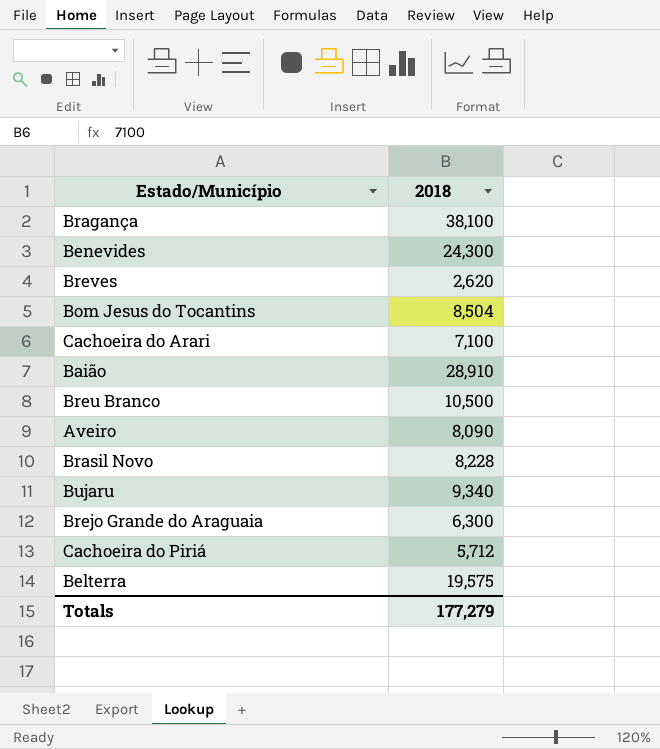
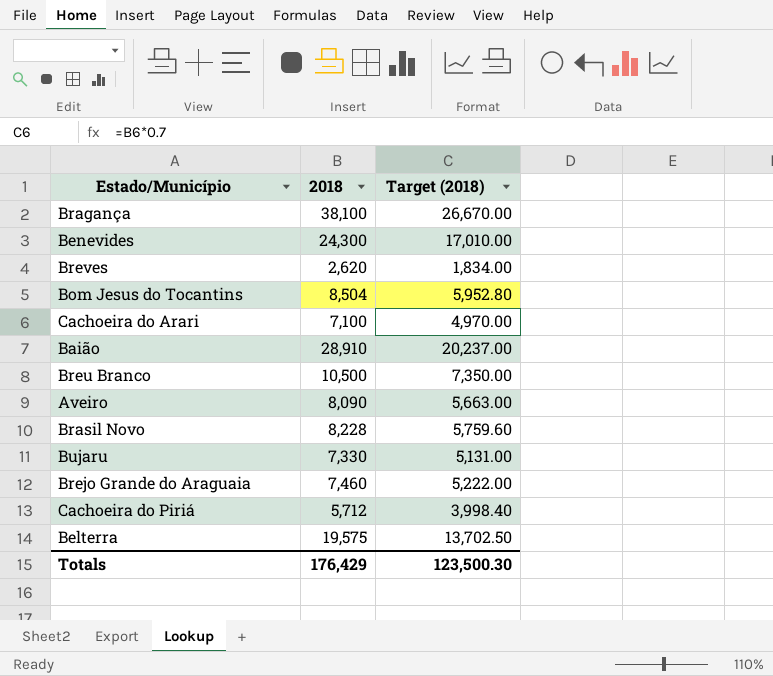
column Target (2018) | formula: none -> [2018] * 0.7
Bujaru | 2018: 9,340 -> 7,330
Brejo Grande do Araguaia | 2018: 6,300 -> 7,460
Totals | 2018: 177,279 -> 176,429

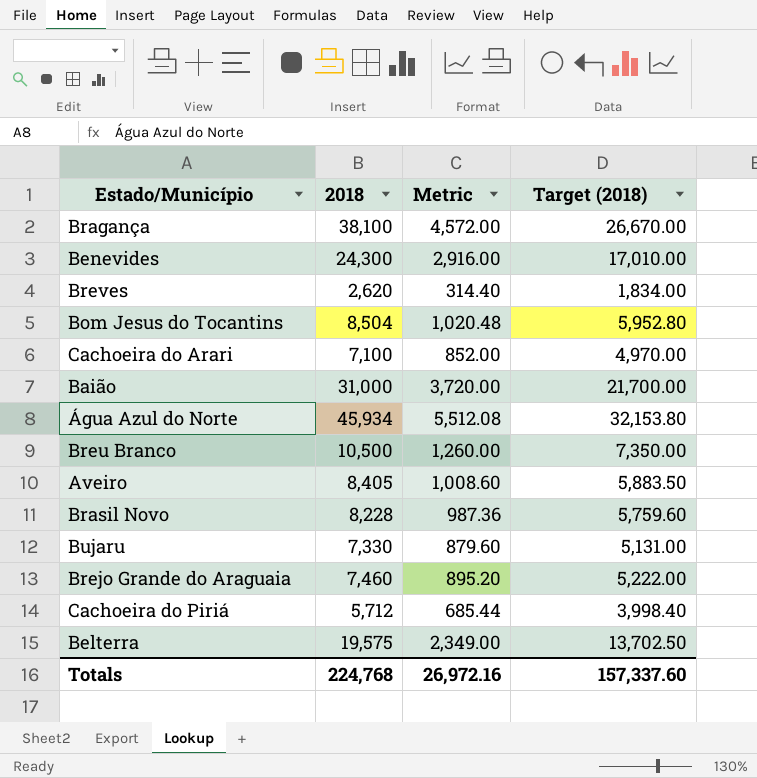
column Metric | formula: none -> [2018] * 0.12
Baião | 2018: 28,910 -> 31,000
Baião | Target (2018): 20,237.00 -> 21,700.00
row Água Azul do Norte: none -> 45,934 | 5,512.08 | 32,153.80
Aveiro | 2018: 8,090 -> 8,405
Aveiro | Target (2018): 5,663.00 -> 5,883.50
Totals | 2018: 176,429 -> 224,768
Totals | Target (2018): 123,500.30 -> 157,337.60

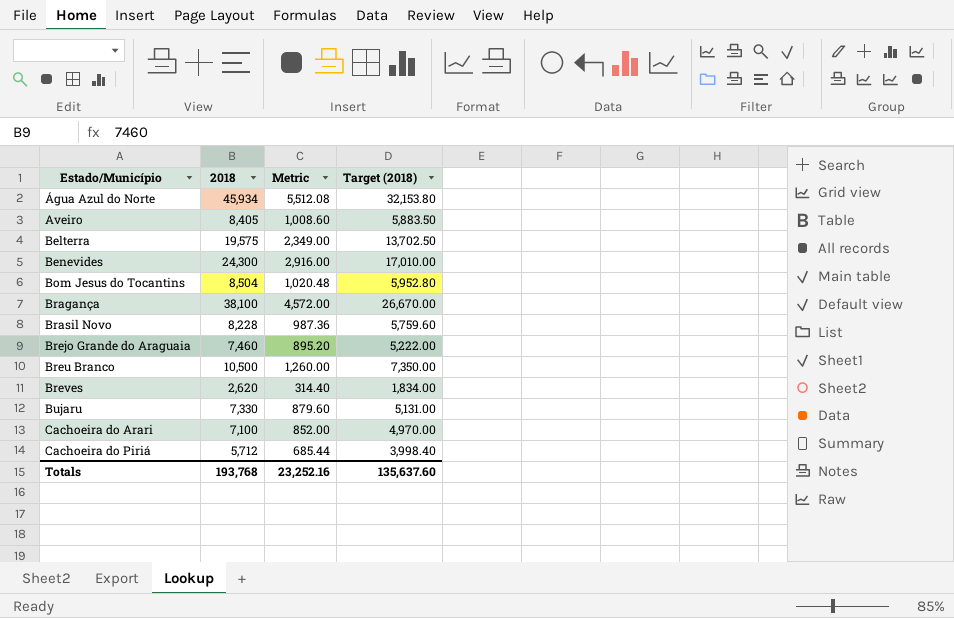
row order: none -> Estado/Município ascending
row Baião: 31,000 | 3,720.00 | 21,700.00 -> none
Totals | 2018: 224,768 -> 193,768
Totals | Metric: 26,972.16 -> 23,252.16
Totals | Target (2018): 157,337.60 -> 135,637.60

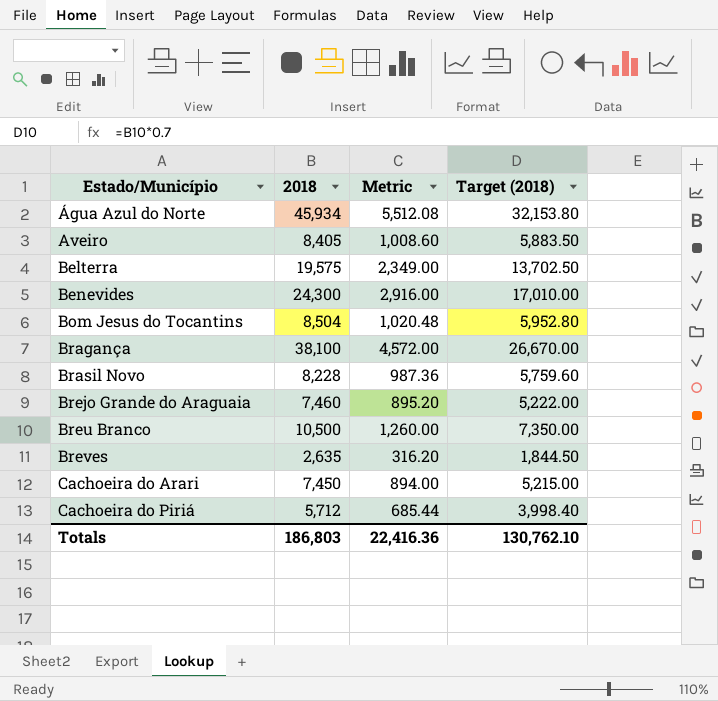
row Bujaru: 7,330 | 879.60 | 5,131.00 -> none
Breves | 2018: 2,620 -> 2,635
Breves | Metric: 314.40 -> 316.20
Breves | Target (2018): 1,834.00 -> 1,844.50
Cachoeira do Arari | 2018: 7,100 -> 7,450
Cachoeira do Arari | Metric: 852.00 -> 894.00
Cachoeira do Arari | Target (2018): 4,970.00 -> 5,215.00
Totals | 2018: 193,768 -> 186,803
Totals | Metric: 23,252.16 -> 22,416.36
Totals | Target (2018): 135,637.60 -> 130,762.10

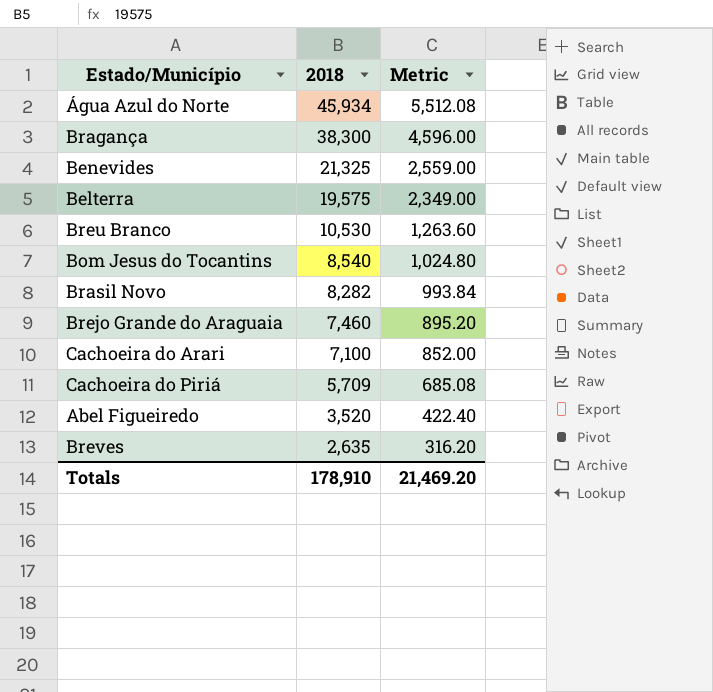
row order: Estado/Município ascending -> 2018 descending
column Target (2018) | formula: [2018] * 0.7 -> none
row Aveiro: 8,405 | 1,008.60 | 5,883.50 -> none
Bragança | 2018: 38,100 -> 38,300
Bragança | Metric: 4,572.00 -> 4,596.00
Benevides | 2018: 24,300 -> 21,325
Benevides | Metric: 2,916.00 -> 2,559.00
Breu Branco | 2018: 10,500 -> 10,530
Breu Branco | Metric: 1,260.00 -> 1,263.60
Bom Jesus do Tocantins | 2018: 8,504 -> 8,540
Bom Jesus do Tocantins | Metric: 1,020.48 -> 1,024.80
Brasil Novo | 2018: 8,228 -> 8,282
Brasil Novo | Metric: 987.36 -> 993.84
Cachoeira do Arari | 2018: 7,450 -> 7,100
Cachoeira do Arari | Metric: 894.00 -> 852.00
Cachoeira do Piriá | 2018: 5,712 -> 5,709
Cachoeira do Piriá | Metric: 685.44 -> 685.08
row Abel Figueiredo: none -> 3,520 | 422.40
Totals | 2018: 186,803 -> 178,910
Totals | Metric: 22,416.36 -> 21,469.20

